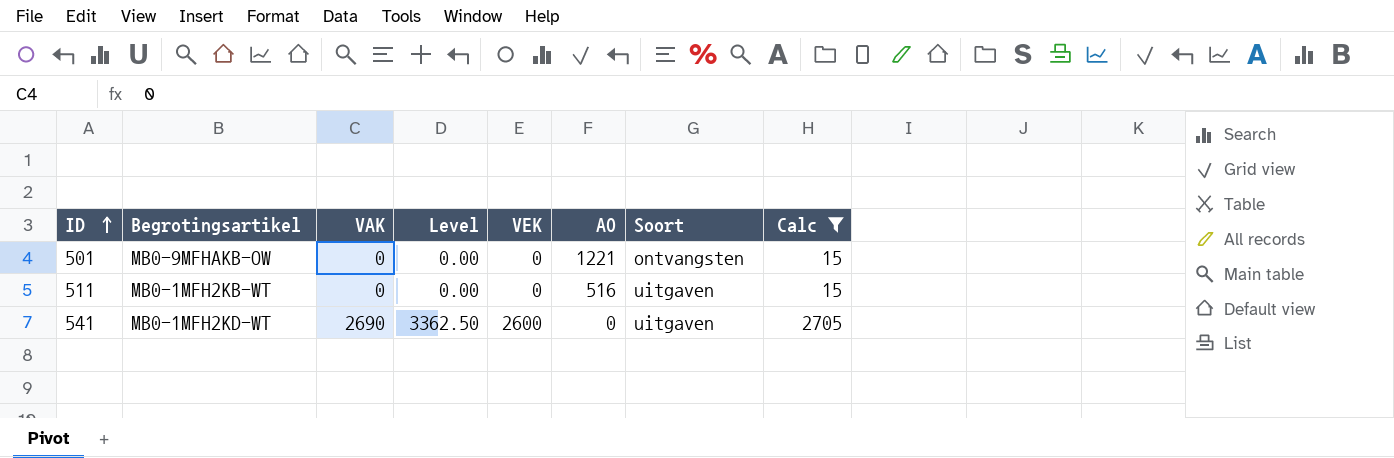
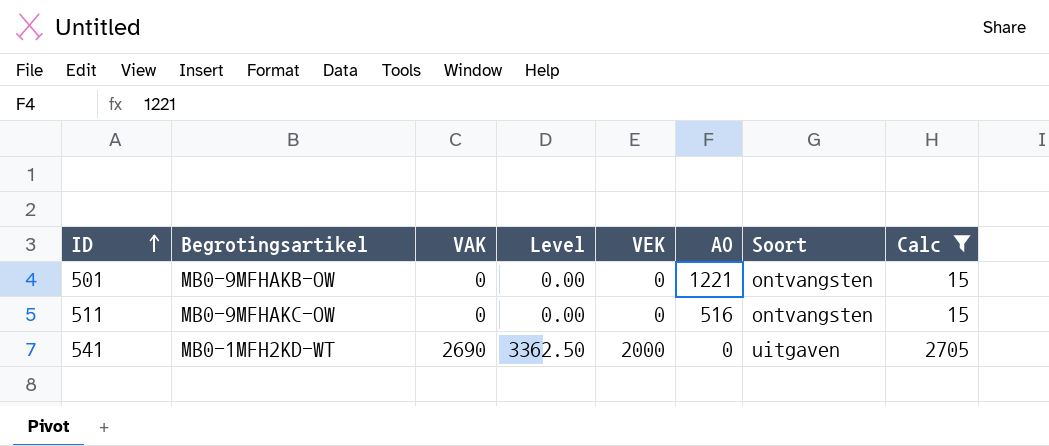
511 | Begrotingsartikel: MB0-1MFH2KB-WT -> MB0-9MFHAKC-OW
511 | Soort: uitgaven -> ontvangsten
541 | VEK: 2600 -> 2000

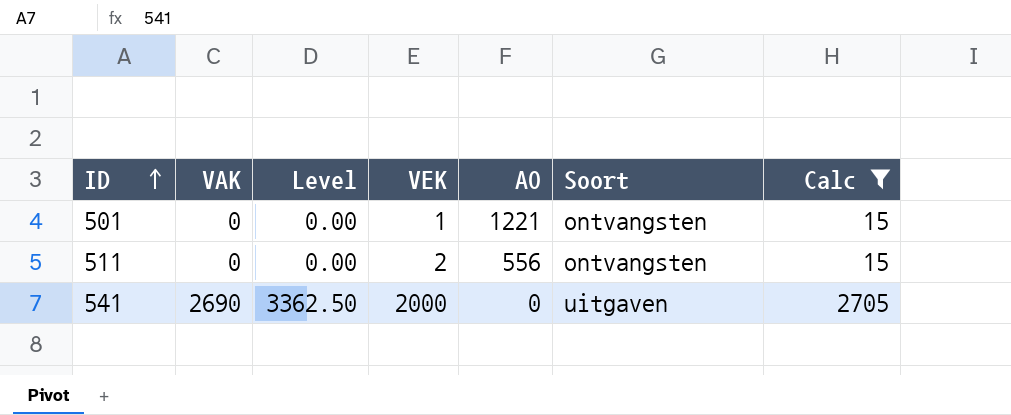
column Begrotingsartikel | position: 2 -> none
501 | VEK: 0 -> 1
511 | VEK: 0 -> 2
511 | AO: 516 -> 556

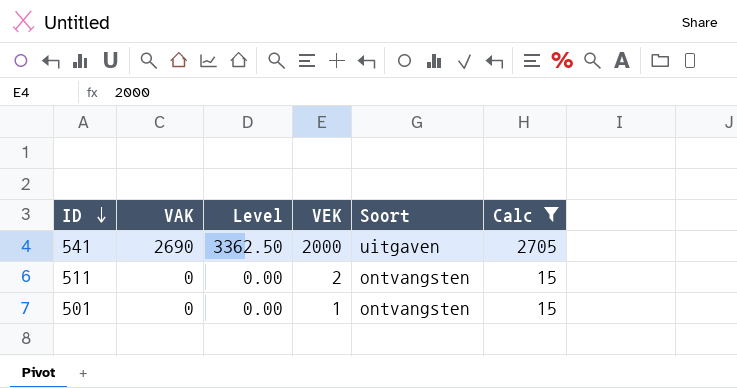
row order: ID ascending -> ID descending
column AO | position: 5 -> none

